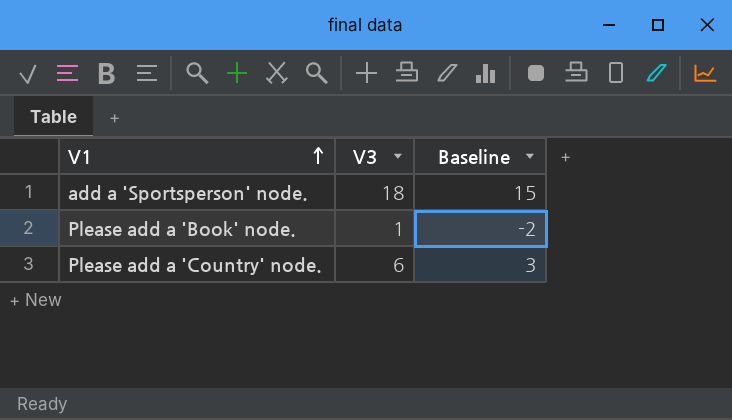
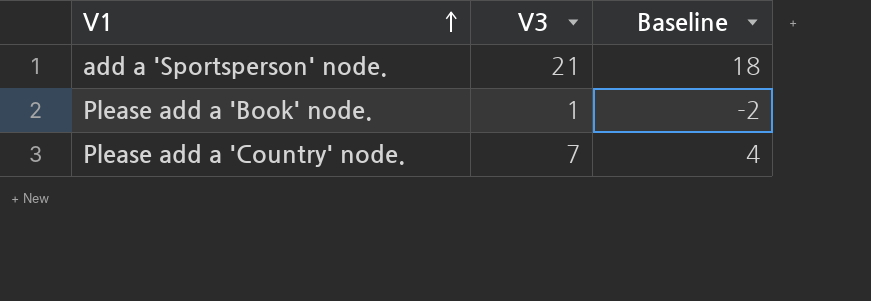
add a 'Sportsperson' node. | V3: 18 -> 21
add a 'Sportsperson' node. | Baseline: 15 -> 18
Please add a 'Country' node. | V3: 6 -> 7
Please add a 'Country' node. | Baseline: 3 -> 4

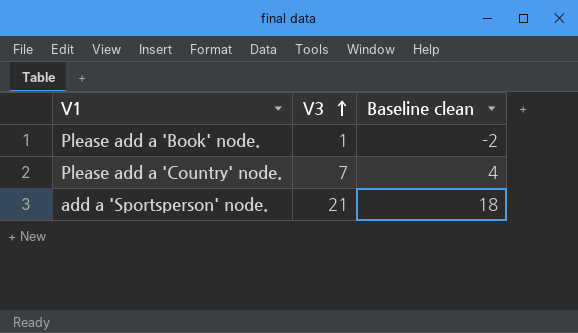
row order: V1 ascending -> V3 ascending
column name: Baseline -> Baseline clean

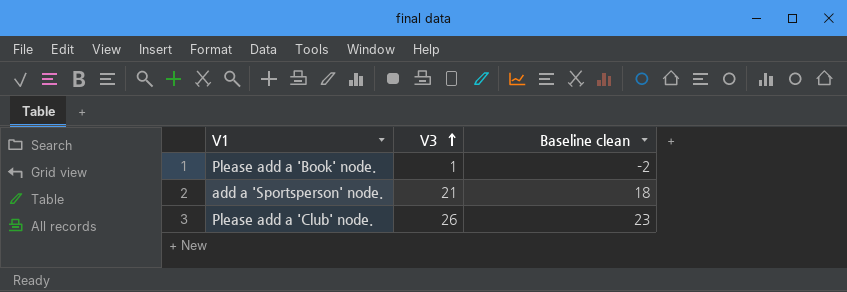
row Please add a 'Country' node.: 7 | 4 -> none
row Please add a 'Club' node.: none -> 26 | 23

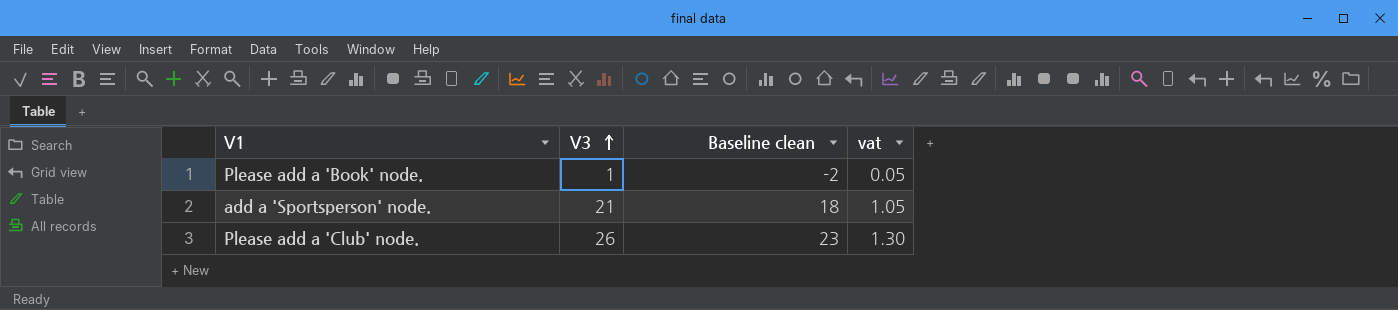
column vat | formula: none -> [V3] * 0.05

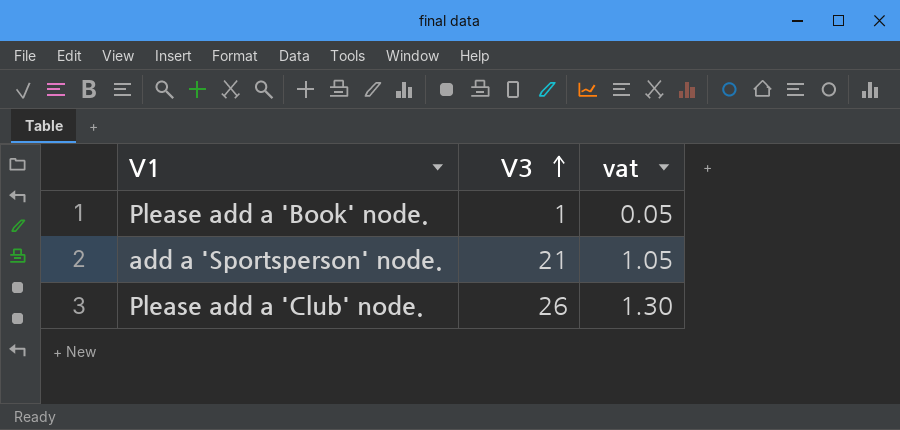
column Baseline clean | formula: [V3] - 3 -> none

